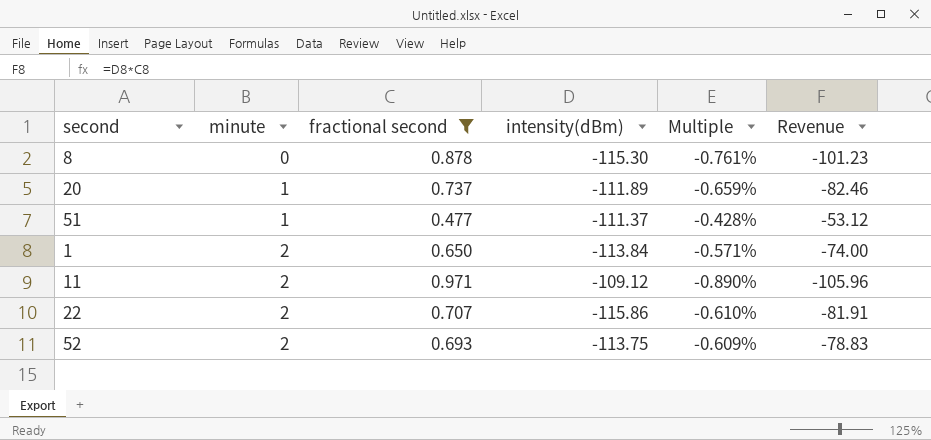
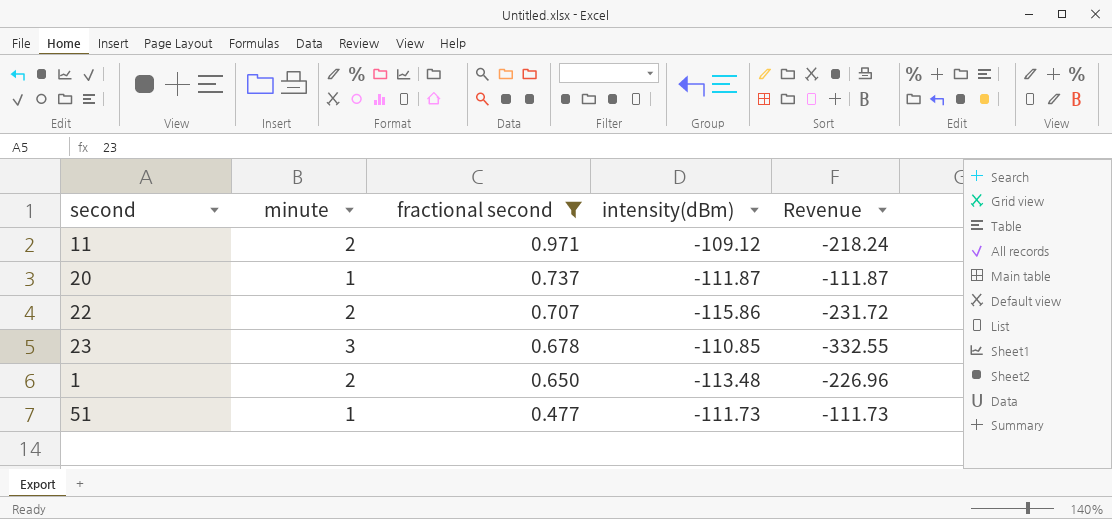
row order: minute ascending -> fractional second descending
column Multiple | formula: [fractional second] / [intensity(dBm)] -> none
column Revenue | formula: [fractional second] * [intensity(dBm)] -> [minute] * [intensity(dBm)]
row 8: 0 | 0.878 | -115.30 | -0.761% | -101.23 -> none
row 52: 2 | 0.693 | -113.75 | -0.609% | -78.83 -> none
20 | intensity(dBm): -111.89 -> -111.87
row 23: none -> 3 | 0.678 | -110.85 | -332.55
1 | intensity(dBm): -113.84 -> -113.48
51 | intensity(dBm): -111.37 -> -111.73

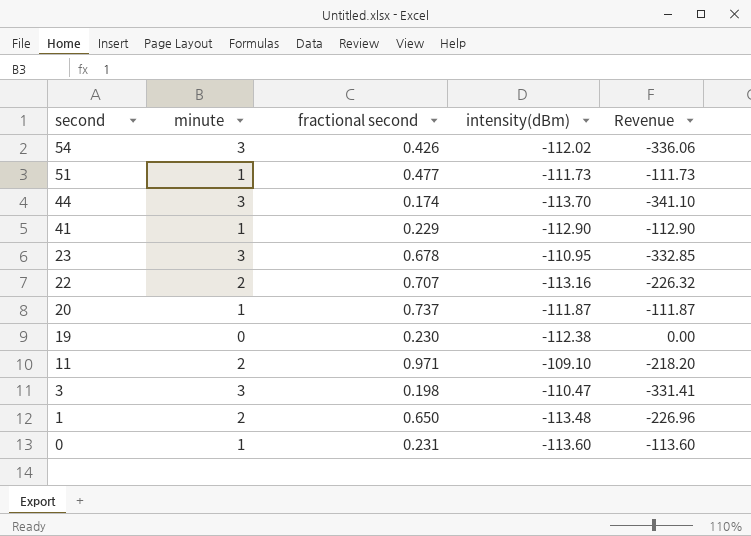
filter: fractional second >= 0.477 -> none
row order: fractional second descending -> second descending
23 | intensity(dBm): -110.85 -> -110.95
23 | Revenue: -332.55 -> -332.85
22 | intensity(dBm): -115.86 -> -113.16
22 | Revenue: -231.72 -> -226.32
11 | intensity(dBm): -109.12 -> -109.10
11 | Revenue: -218.24 -> -218.20

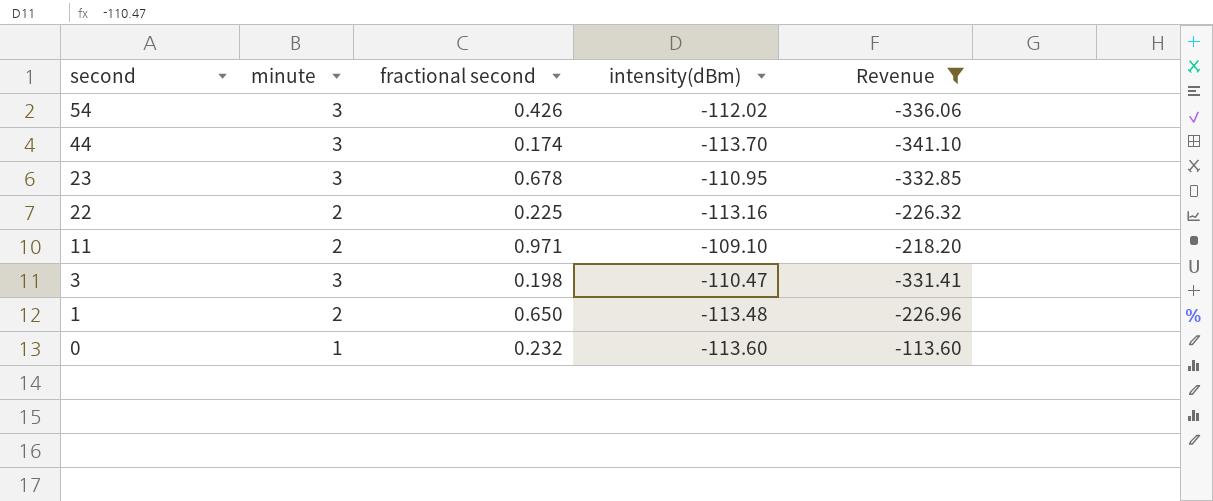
filter: none -> Revenue <= -113.60
22 | fractional second: 0.707 -> 0.225
0 | fractional second: 0.231 -> 0.232

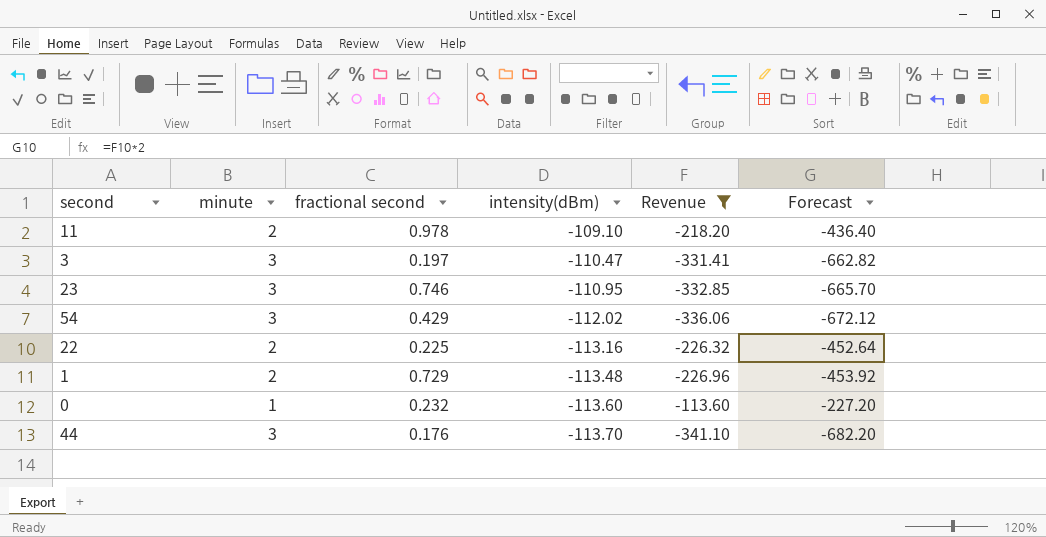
row order: second descending -> intensity(dBm) descending
column Forecast | formula: none -> [Revenue] * 2
11 | fractional second: 0.971 -> 0.978
3 | fractional second: 0.198 -> 0.197
23 | fractional second: 0.678 -> 0.746
54 | fractional second: 0.426 -> 0.429
1 | fractional second: 0.650 -> 0.729
44 | fractional second: 0.174 -> 0.176

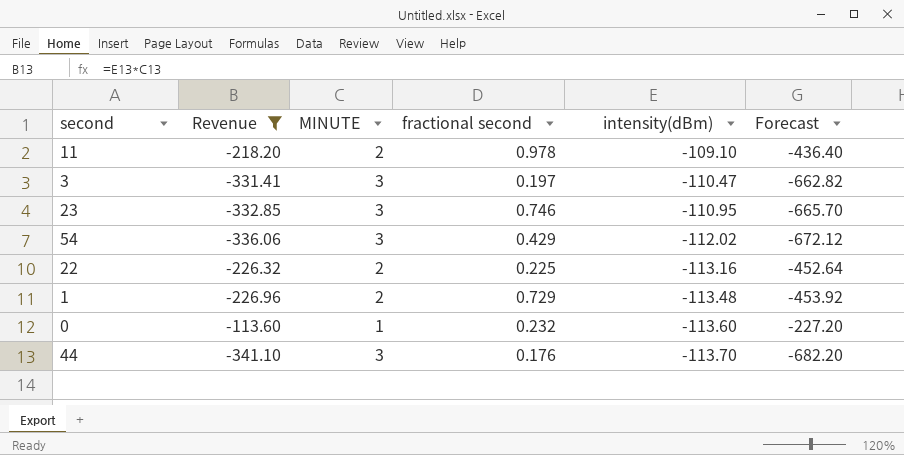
column Revenue | position: 5 -> 2
column name: minute -> MINUTE

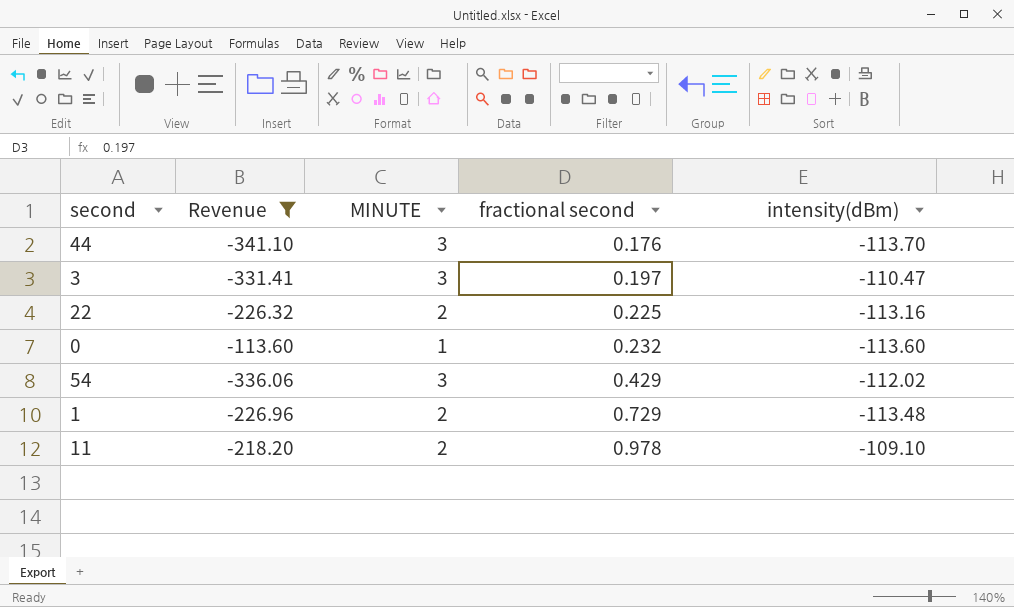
row order: intensity(dBm) descending -> fractional second ascending
column Forecast | formula: [Revenue] * 2 -> none
row 23: -332.85 | 3 | 0.746 | -110.95 | -665.70 -> none

